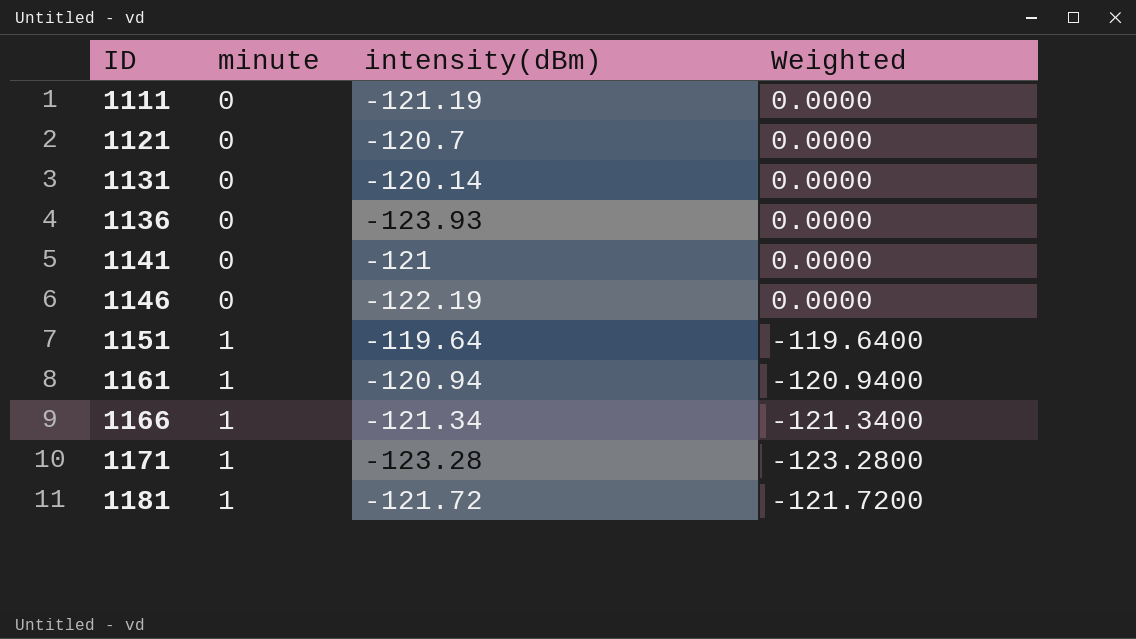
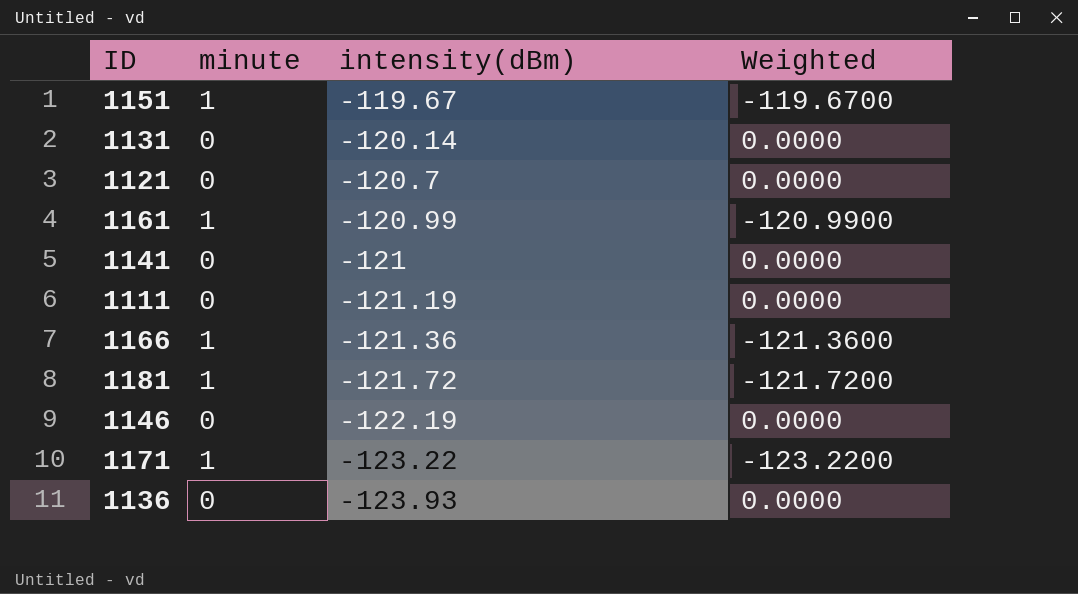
row order: ID ascending -> intensity(dBm) descending
1151 | intensity(dBm): -119.64 -> -119.67
1151 | Weighted: -119.6400 -> -119.6700
1161 | intensity(dBm): -120.94 -> -120.99
1161 | Weighted: -120.9400 -> -120.9900
1166 | intensity(dBm): -121.34 -> -121.36
1166 | Weighted: -121.3400 -> -121.3600
1171 | intensity(dBm): -123.28 -> -123.22
1171 | Weighted: -123.2800 -> -123.2200

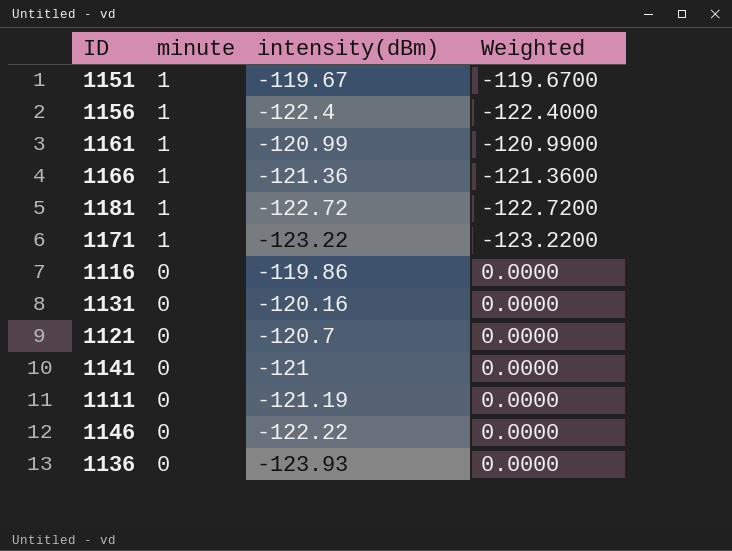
row order: intensity(dBm) descending -> minute descending
row 1156: none -> 1 | -122.4 | -122.4000
1181 | intensity(dBm): -121.72 -> -122.72
1181 | Weighted: -121.7200 -> -122.7200
row 1116: none -> 0 | -119.86 | 0.0000
1131 | intensity(dBm): -120.14 -> -120.16
1146 | intensity(dBm): -122.19 -> -122.22

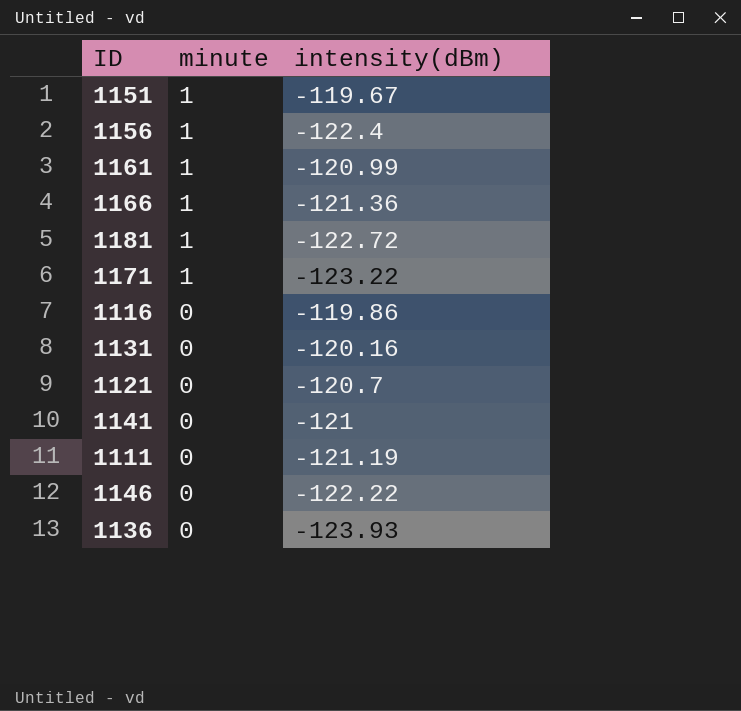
column Weighted | formula: [minute] * [intensity(dBm)] -> none

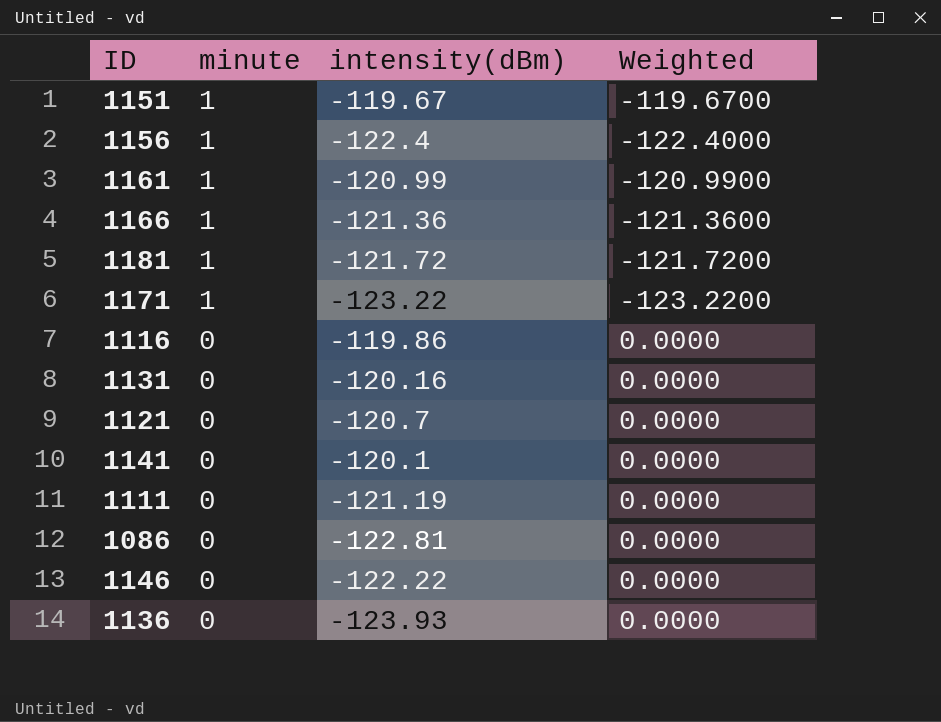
column Weighted | formula: none -> [minute] * [intensity(dBm)]
1181 | intensity(dBm): -122.72 -> -121.72
1141 | intensity(dBm): -121 -> -120.1
row 1086: none -> 0 | -122.81 | 0.0000

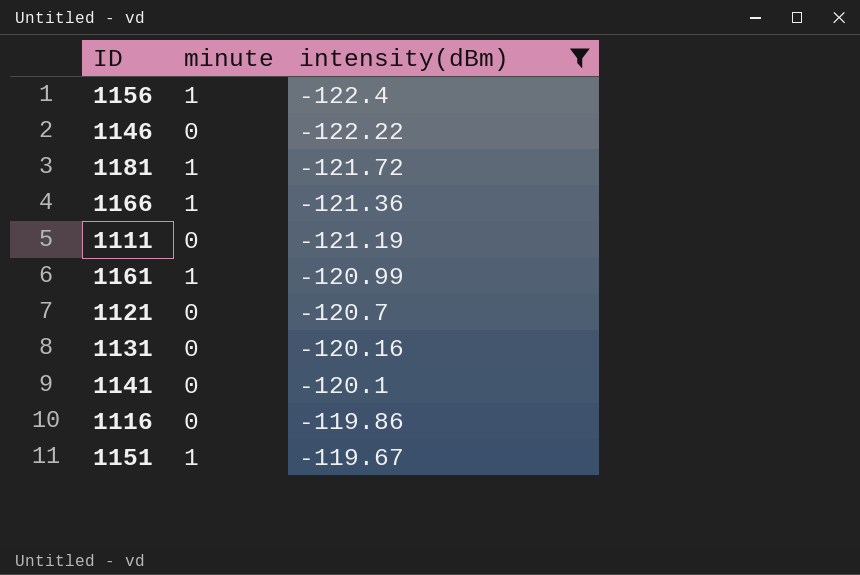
filter: none -> intensity(dBm) >= -122.4
row order: minute descending -> intensity(dBm) ascending
column Weighted | formula: [minute] * [intensity(dBm)] -> none

